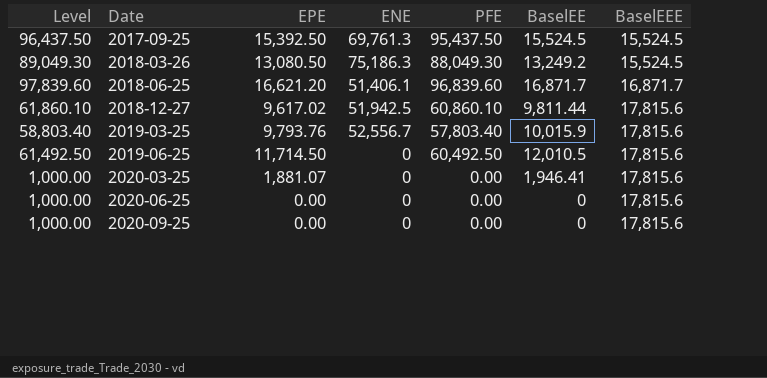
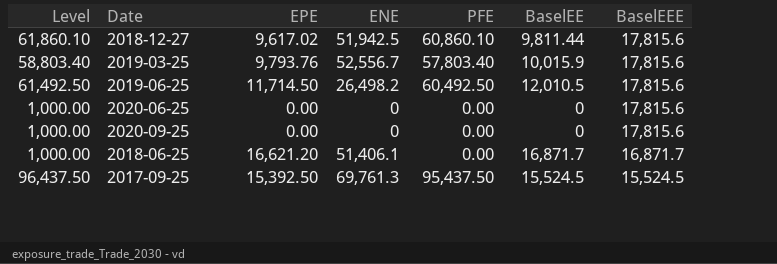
row order: Date ascending -> BaselEEE descending
row 2018-03-26: 89,049.30 | 13,080.50 | 75,186.3 | 88,049.30 | 13,249.2 | 15,524.5 -> none
row 2020-03-25: 1,000.00 | 1,881.07 | 0 | 0.00 | 1,946.41 | 17,815.6 -> none
2019-06-25 | ENE: 0 -> 26,498.2
2018-06-25 | Level: 97,839.60 -> 1,000.00
2018-06-25 | PFE: 96,839.60 -> 0.00

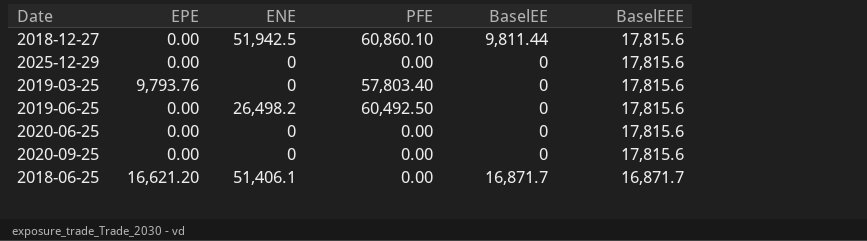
column Level | formula: [PFE] + 1000 -> none
row 2017-09-25: 96,437.50 | 15,392.50 | 69,761.3 | 95,437.50 | 15,524.5 | 15,524.5 -> none
2018-12-27 | EPE: 9,617.02 -> 0.00
row 2025-12-29: none -> 0.00 | 0 | 0.00 | 0 | 17,815.6
2019-03-25 | ENE: 52,556.7 -> 0
2019-03-25 | BaselEE: 10,015.9 -> 0
2019-06-25 | EPE: 11,714.50 -> 0.00
2019-06-25 | BaselEE: 12,010.5 -> 0

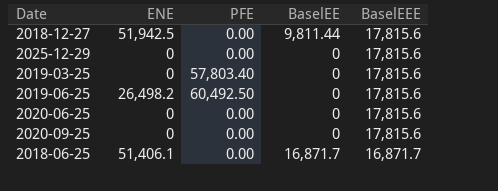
column EPE | position: 2 -> none
2018-12-27 | PFE: 60,860.10 -> 0.00

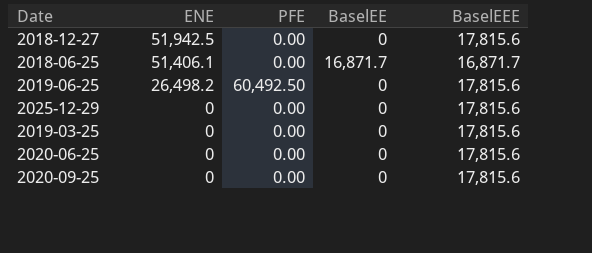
row order: BaselEEE descending -> ENE descending
2018-12-27 | BaselEE: 9,811.44 -> 0
2019-03-25 | PFE: 57,803.40 -> 0.00

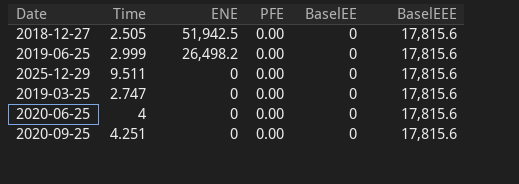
column Time | position: none -> 2
row 2018-06-25: 51,406.1 | 0.00 | 16,871.7 | 16,871.7 -> none
2019-06-25 | PFE: 60,492.50 -> 0.00

